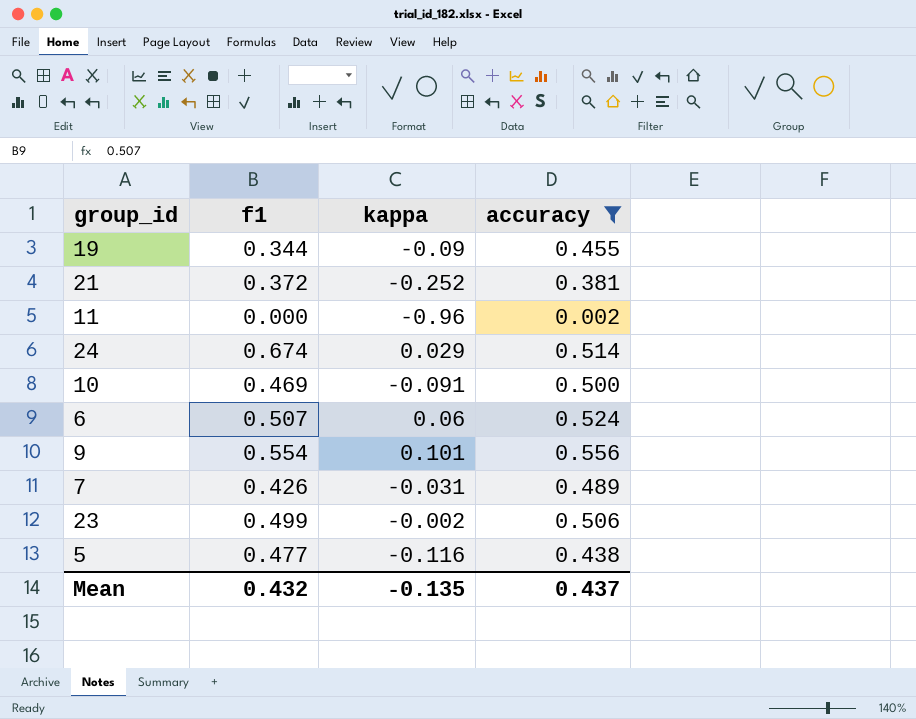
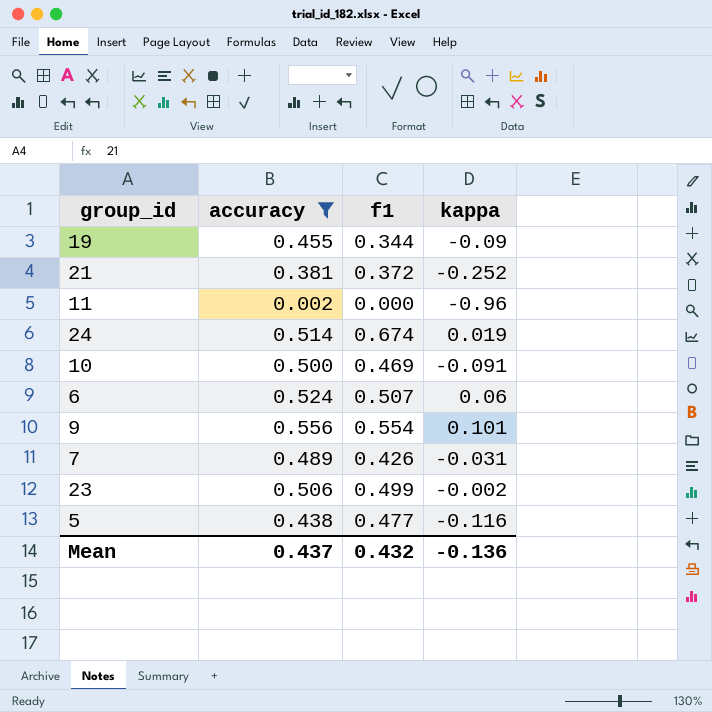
column accuracy | position: 4 -> 2
24 | kappa: 0.029 -> 0.019
Mean | kappa: -0.135 -> -0.136

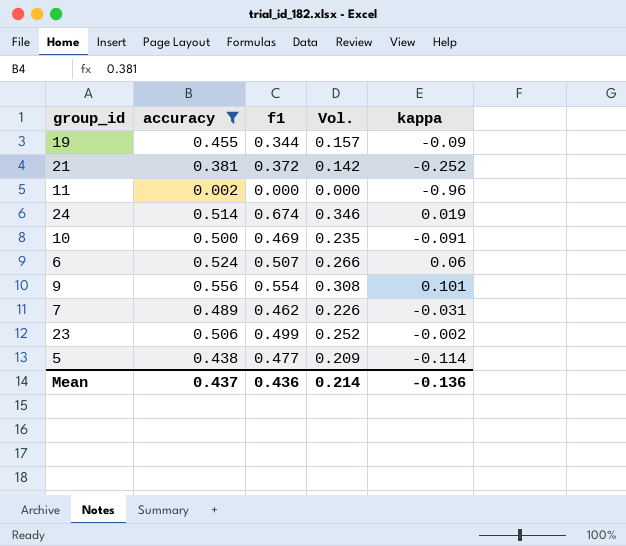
column Vol. | formula: none -> [accuracy] * [f1]
7 | f1: 0.426 -> 0.462
5 | kappa: -0.116 -> -0.114
Mean | f1: 0.432 -> 0.436

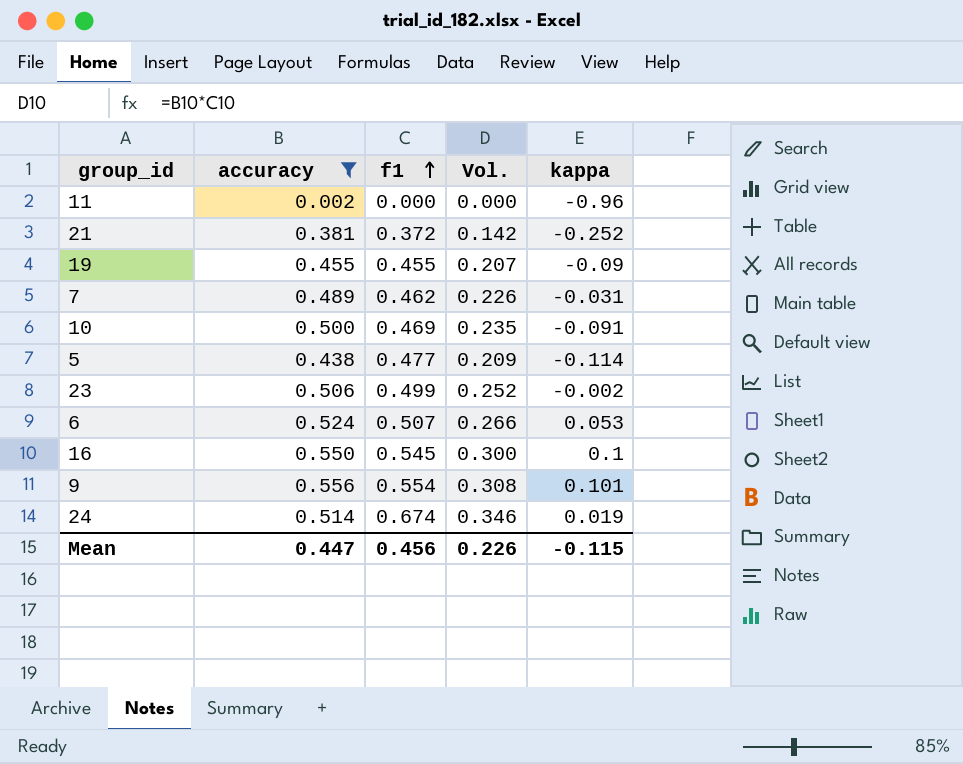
row order: none -> f1 ascending
19 | f1: 0.344 -> 0.455
19 | Vol.: 0.157 -> 0.207
6 | kappa: 0.06 -> 0.053
row 16: none -> 0.550 | 0.545 | 0.300 | 0.1
Mean | accuracy: 0.437 -> 0.447
Mean | f1: 0.436 -> 0.456
Mean | Vol.: 0.214 -> 0.226
Mean | kappa: -0.136 -> -0.115

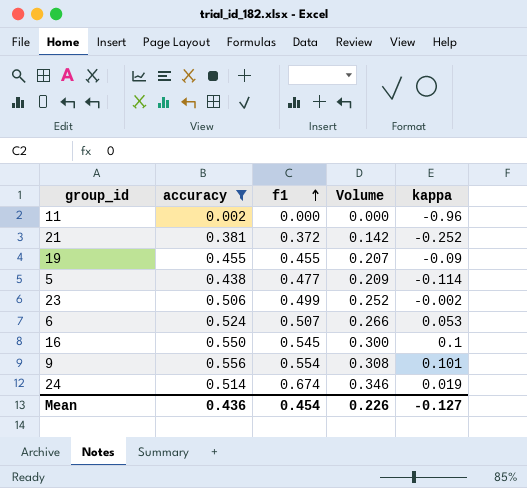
column name: Vol. -> Volume
row 7: 0.489 | 0.462 | 0.226 | -0.031 -> none
row 10: 0.500 | 0.469 | 0.235 | -0.091 -> none
Mean | accuracy: 0.447 -> 0.436
Mean | f1: 0.456 -> 0.454
Mean | kappa: -0.115 -> -0.127

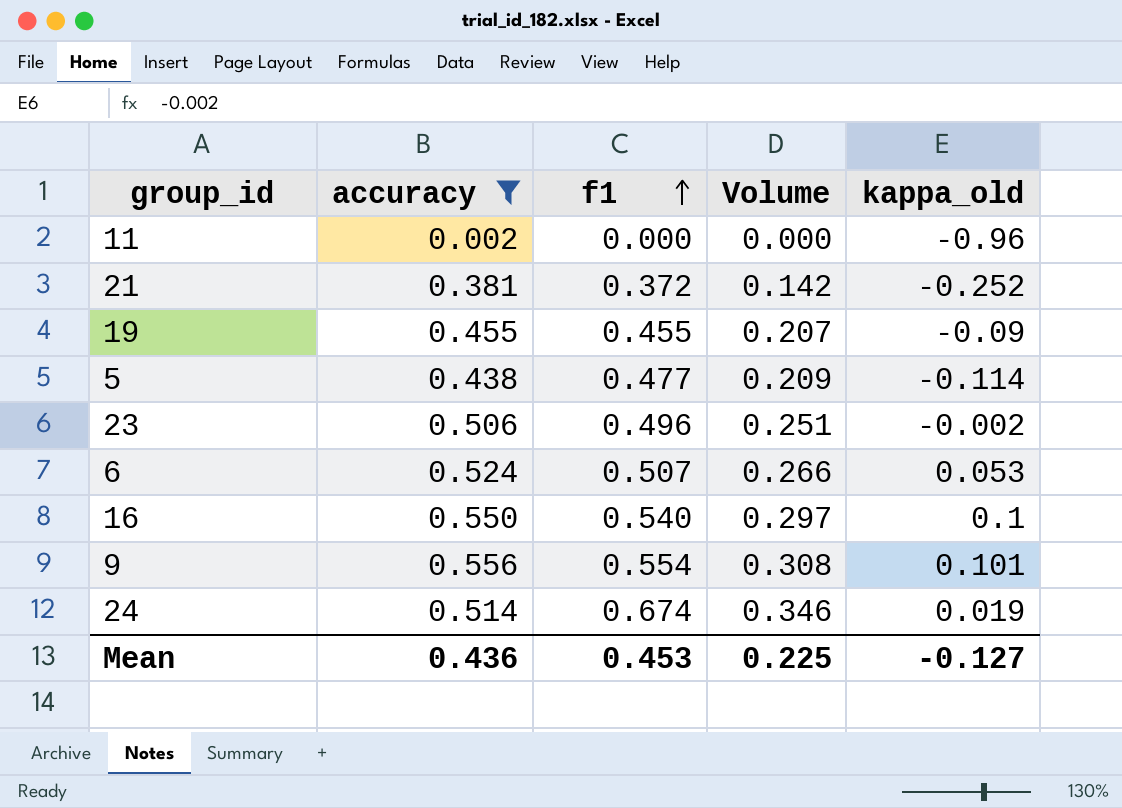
column name: kappa -> kappa_old
23 | f1: 0.499 -> 0.496
23 | Volume: 0.252 -> 0.251
16 | f1: 0.545 -> 0.540
16 | Volume: 0.300 -> 0.297
Mean | f1: 0.454 -> 0.453
Mean | Volume: 0.226 -> 0.225

